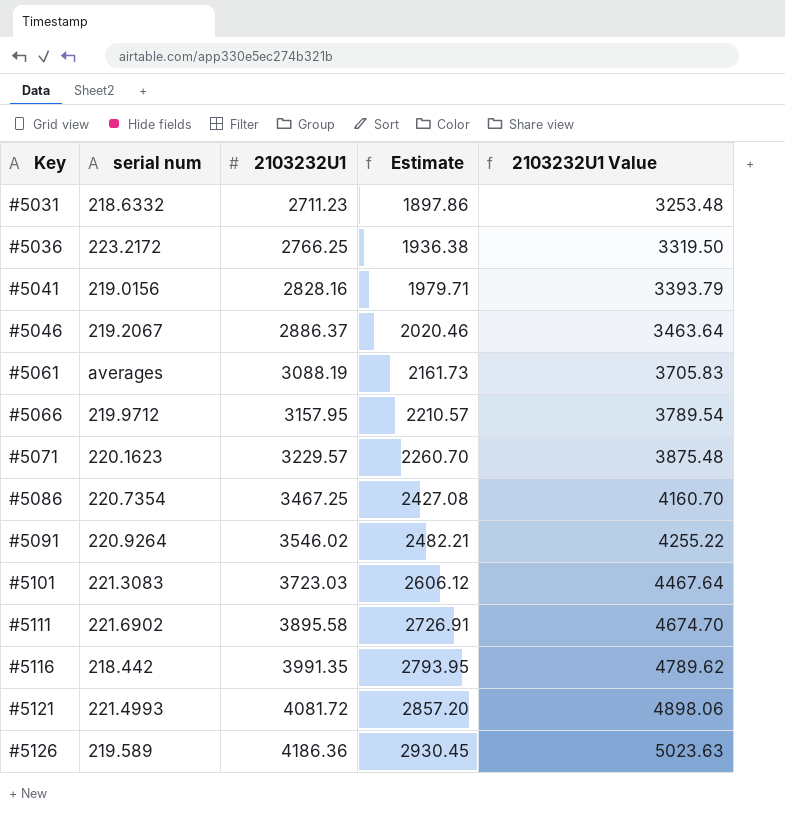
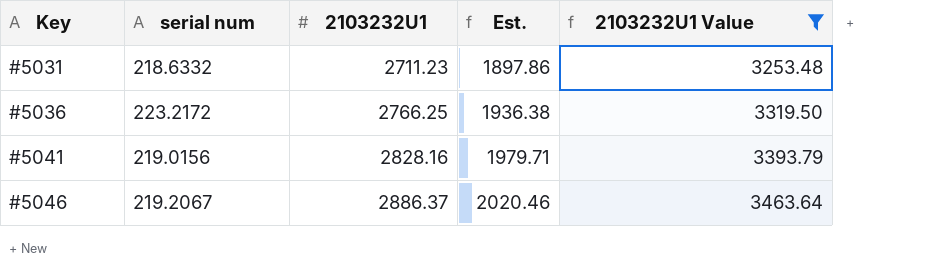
filter: none -> 2103232U1 Value <= 3463.64
column name: Estimate -> Est.

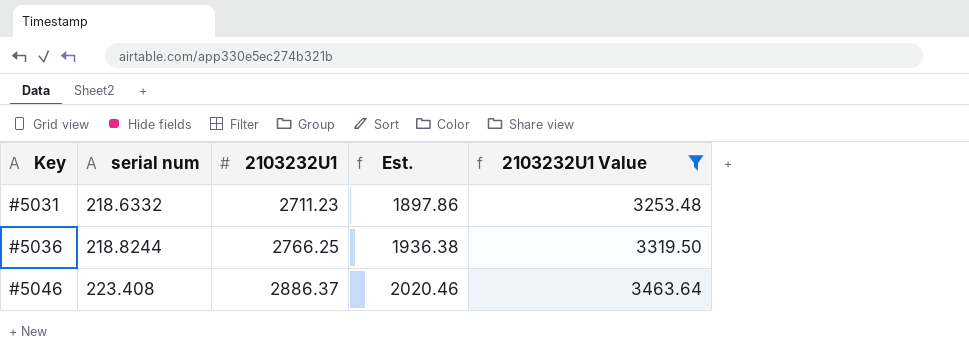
row #5041: 219.0156 | 2828.16 | 1979.71 | 3393.79 -> none
#5036 | serial num: 223.2172 -> 218.8244
#5046 | serial num: 219.2067 -> 223.408

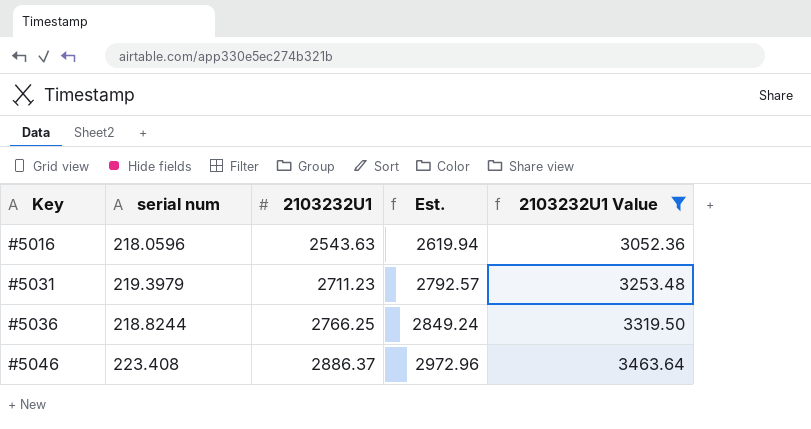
column Est. | formula: [2103232U1] * 0.7 -> [2103232U1] * 1.03
row #5016: none -> 218.0596 | 2543.63 | 2619.94 | 3052.36
#5031 | serial num: 218.6332 -> 219.3979

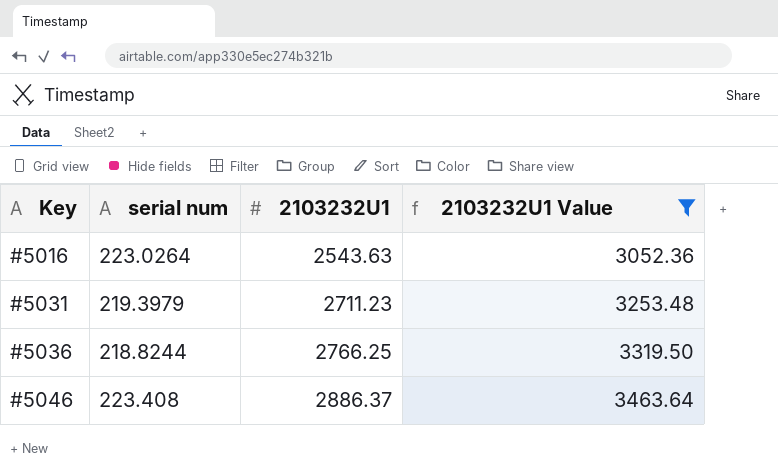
column Est. | formula: [2103232U1] * 1.03 -> none
#5016 | serial num: 218.0596 -> 223.0264

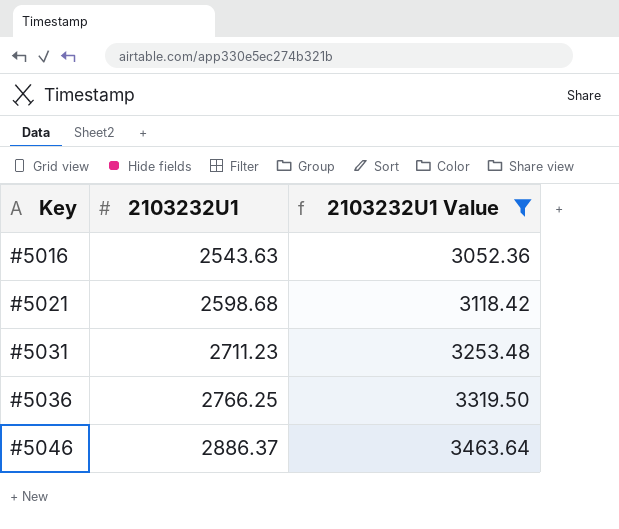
column serial num | position: 2 -> none
row #5021: none -> 2598.68 | 3118.42

